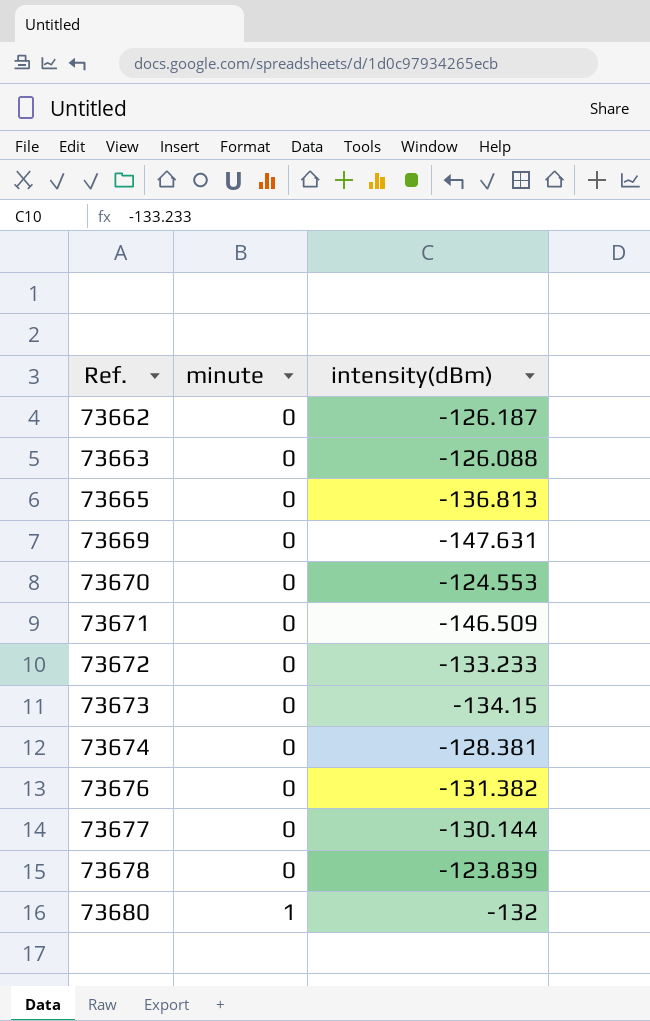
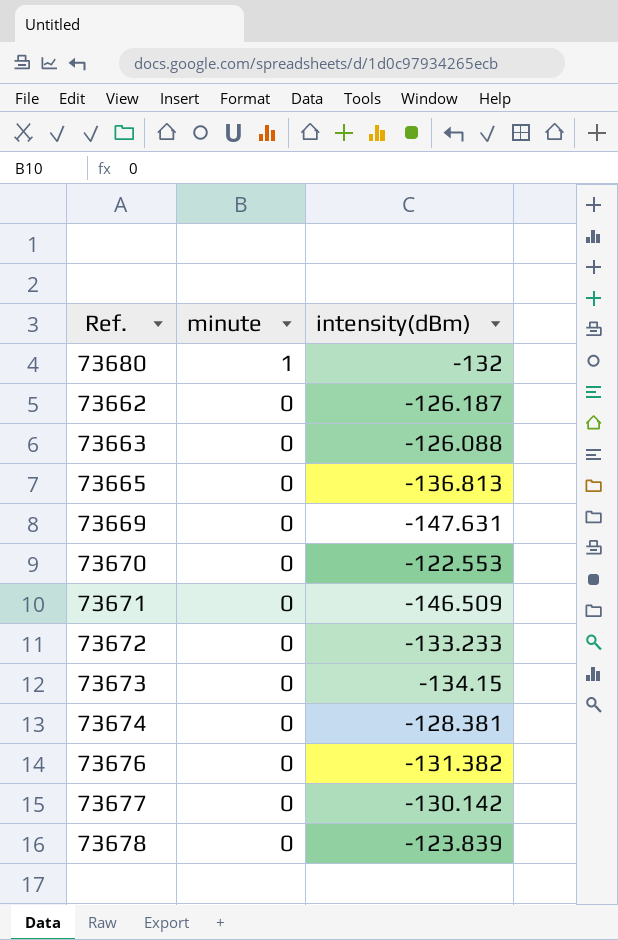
row order: Ref. ascending -> minute descending
73670 | intensity(dBm): -124.553 -> -122.553
73677 | intensity(dBm): -130.144 -> -130.142

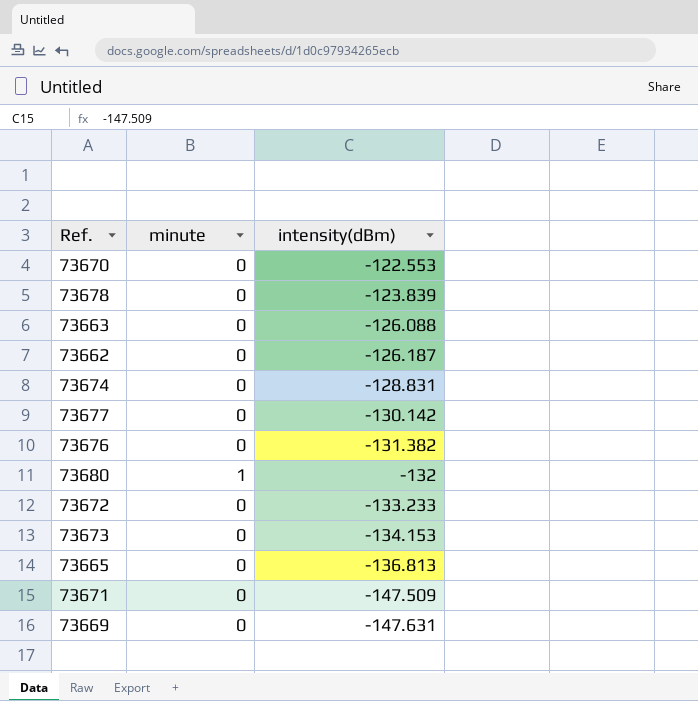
row order: minute descending -> intensity(dBm) descending
73674 | intensity(dBm): -128.381 -> -128.831
73673 | intensity(dBm): -134.15 -> -134.153
73671 | intensity(dBm): -146.509 -> -147.509

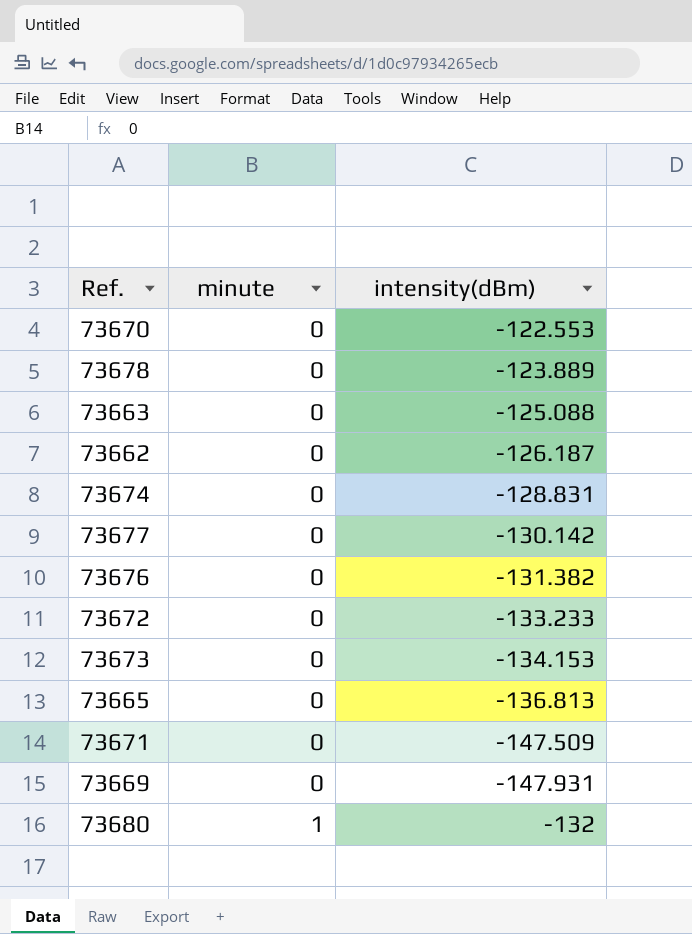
row order: intensity(dBm) descending -> minute ascending
73678 | intensity(dBm): -123.839 -> -123.889
73663 | intensity(dBm): -126.088 -> -125.088
73669 | intensity(dBm): -147.631 -> -147.931

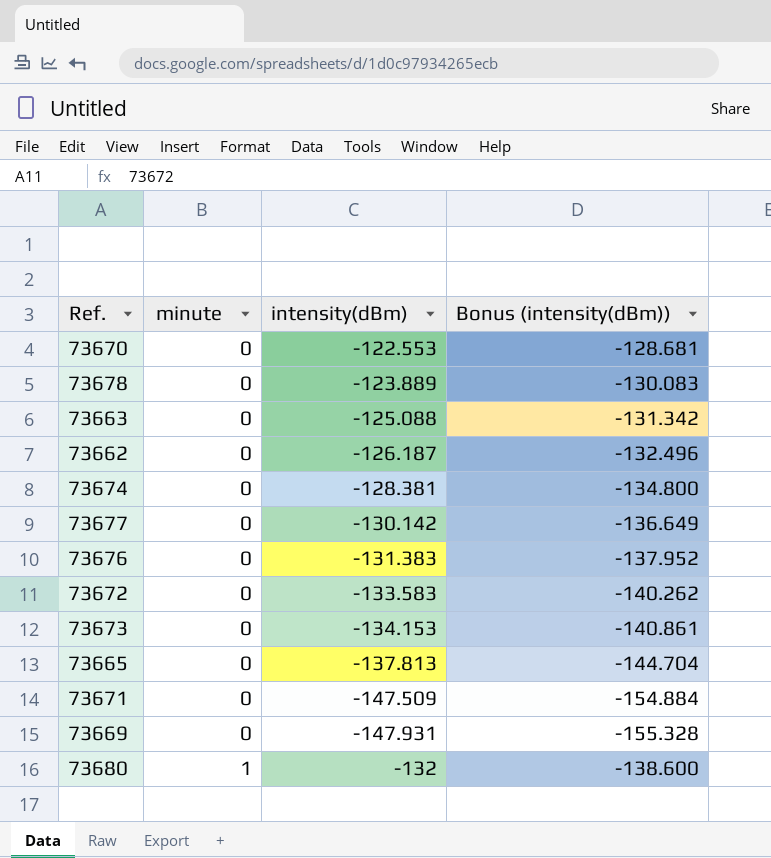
column Bonus (intensity(dBm)) | formula: none -> [intensity(dBm)] * 1.05
73674 | intensity(dBm): -128.831 -> -128.381
73676 | intensity(dBm): -131.382 -> -131.383
73672 | intensity(dBm): -133.233 -> -133.583
73665 | intensity(dBm): -136.813 -> -137.813

